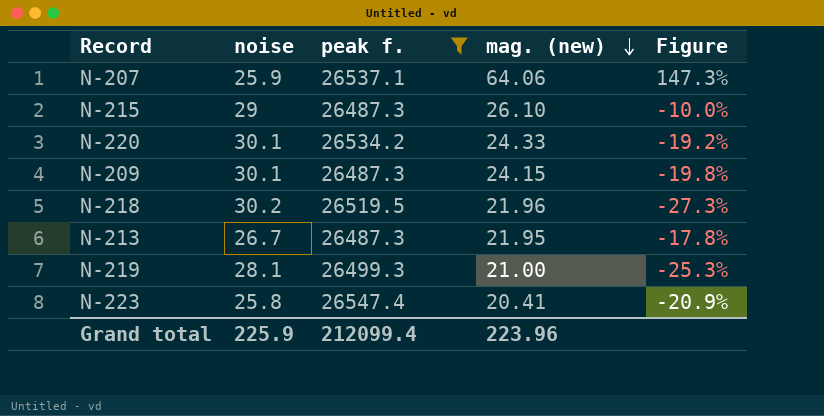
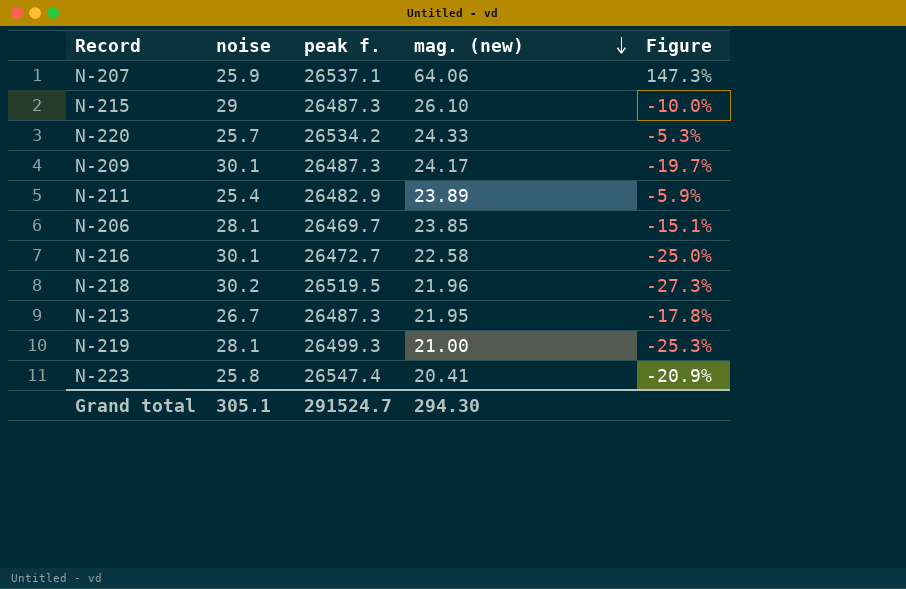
filter: peak f. >= 26487.3 -> none
N-220 | noise: 30.1 -> 25.7
N-220 | Figure: -19.2% -> -5.3%
N-209 | mag. (new): 24.15 -> 24.17
N-209 | Figure: -19.8% -> -19.7%
Grand total | noise: 225.9 -> 305.1
Grand total | peak f.: 212099.4 -> 291524.7
Grand total | mag. (new): 223.96 -> 294.30

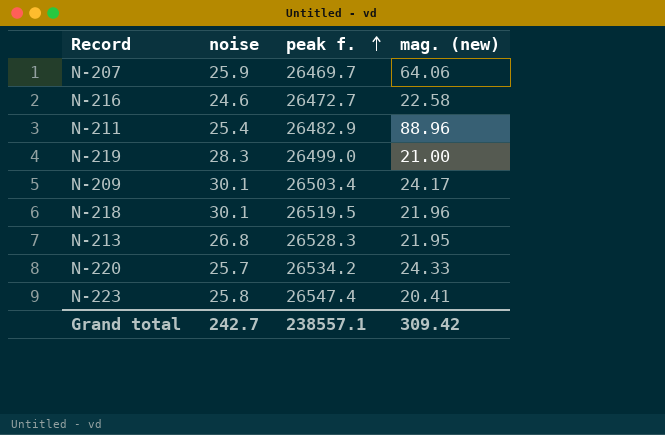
row order: mag. (new) descending -> peak f. ascending
column Figure | formula: ([mag. (new)] - [noise]) / [noise] -> none
row N-215: 29 | 26487.3 | 26.10 | -10.0% -> none
row N-206: 28.1 | 26469.7 | 23.85 | -15.1% -> none
N-207 | peak f.: 26537.1 -> 26469.7
N-216 | noise: 30.1 -> 24.6
N-211 | mag. (new): 23.89 -> 88.96
N-219 | noise: 28.1 -> 28.3
N-219 | peak f.: 26499.3 -> 26499.0
N-209 | peak f.: 26487.3 -> 26503.4
N-218 | noise: 30.2 -> 30.1
N-213 | noise: 26.7 -> 26.8
N-213 | peak f.: 26487.3 -> 26528.3
Grand total | noise: 305.1 -> 242.7
Grand total | peak f.: 291524.7 -> 238557.1
Grand total | mag. (new): 294.30 -> 309.42

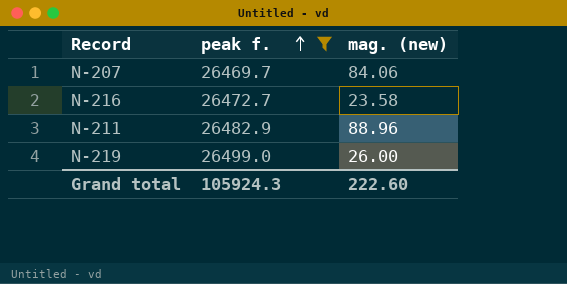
filter: none -> peak f. <= 26499.0
column noise | position: 2 -> none
N-207 | mag. (new): 64.06 -> 84.06
N-216 | mag. (new): 22.58 -> 23.58
N-219 | mag. (new): 21.00 -> 26.00
Grand total | peak f.: 238557.1 -> 105924.3
Grand total | mag. (new): 309.42 -> 222.60

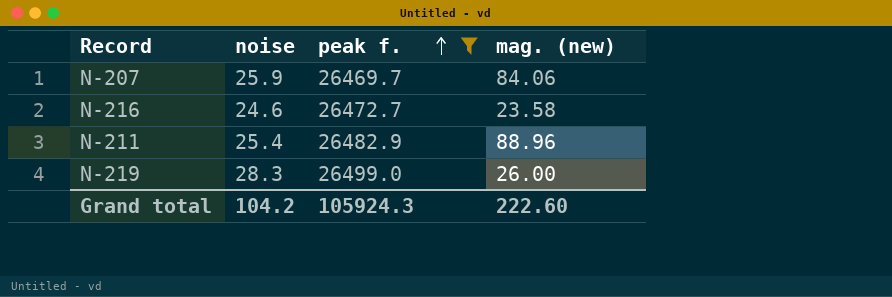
column noise | position: none -> 2

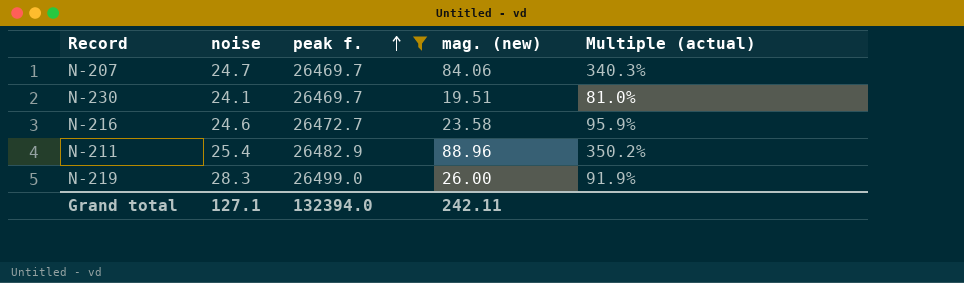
column Multiple (actual) | formula: none -> [mag. (new)] / [noise]
N-207 | noise: 25.9 -> 24.7
row N-230: none -> 24.1 | 26469.7 | 19.51 | 81.0%
Grand total | noise: 104.2 -> 127.1
Grand total | peak f.: 105924.3 -> 132394.0
Grand total | mag. (new): 222.60 -> 242.11

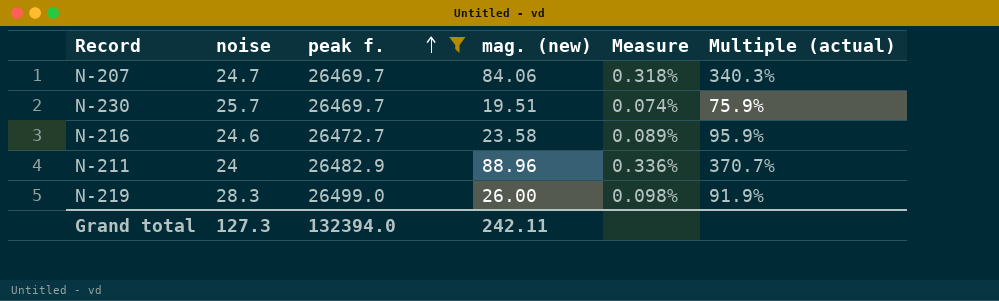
column Measure | formula: none -> [mag. (new)] / [peak f.]
N-230 | noise: 24.1 -> 25.7
N-230 | Multiple (actual): 81.0% -> 75.9%
N-211 | noise: 25.4 -> 24
N-211 | Multiple (actual): 350.2% -> 370.7%
Grand total | noise: 127.1 -> 127.3

